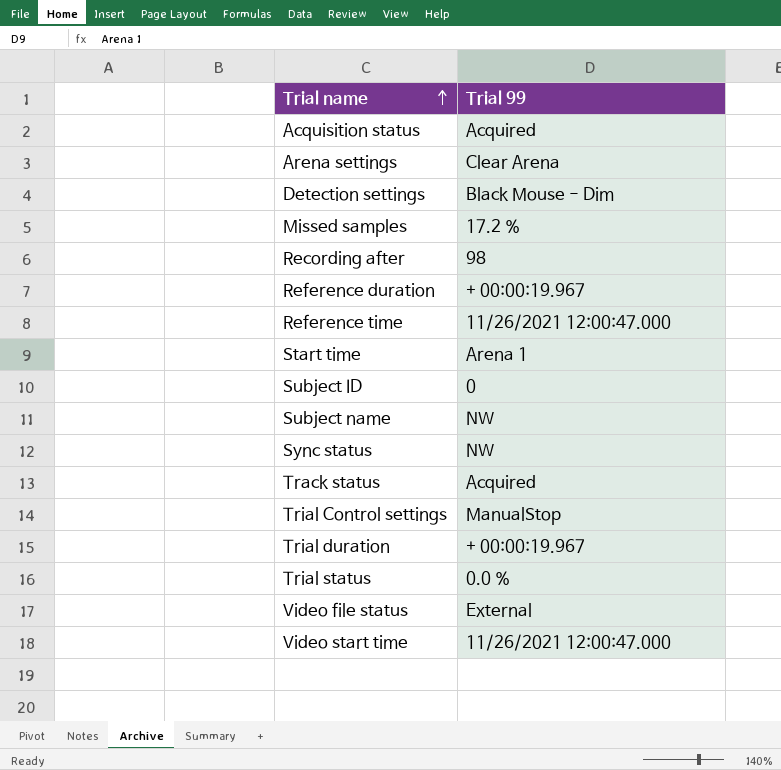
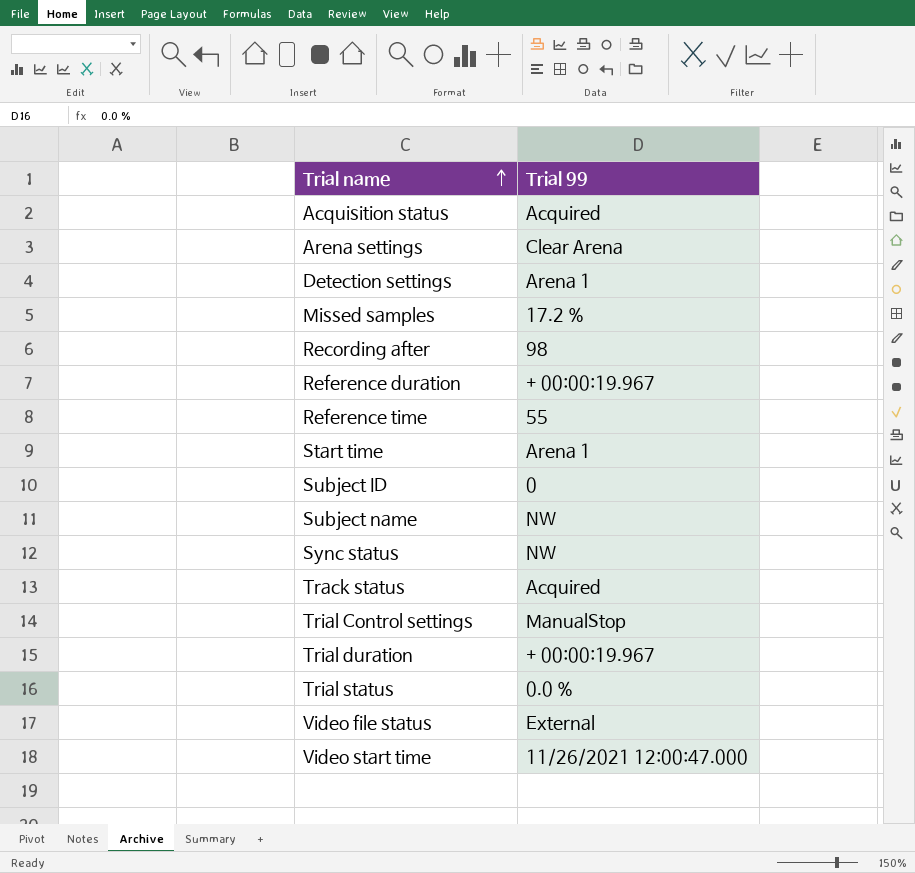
Detection settings | Trial 99: Black Mouse - Dim -> Arena 1
Reference time | Trial 99: 11/26/2021 12:00:47.000 -> 55

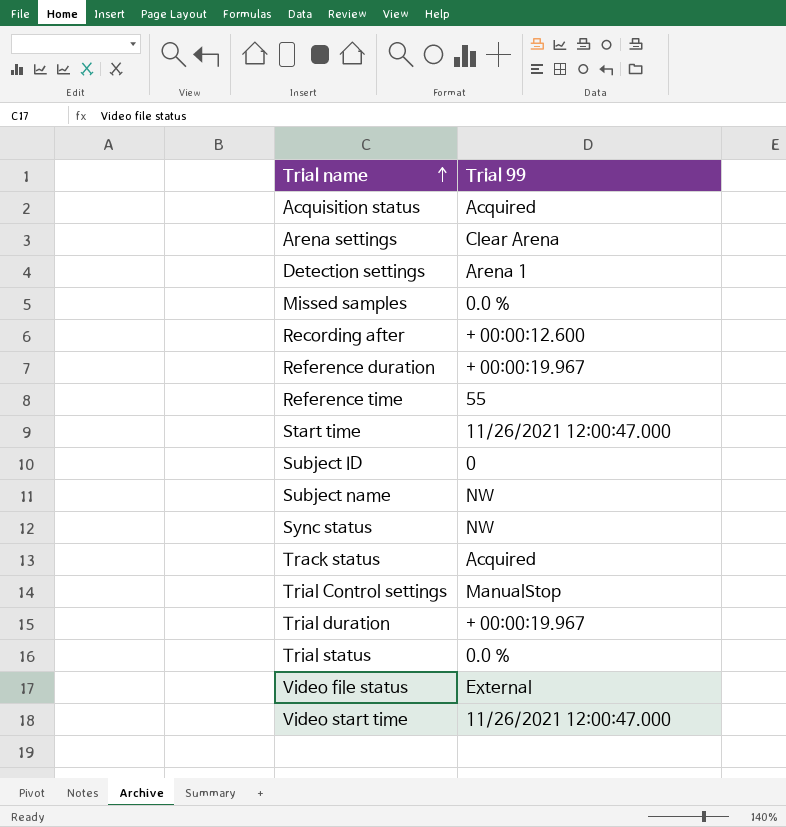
Missed samples | Trial 99: 17.2 % -> 0.0 %
Recording after | Trial 99: 98 -> + 00:00:12.600
Start time | Trial 99: Arena 1 -> 11/26/2021 12:00:47.000

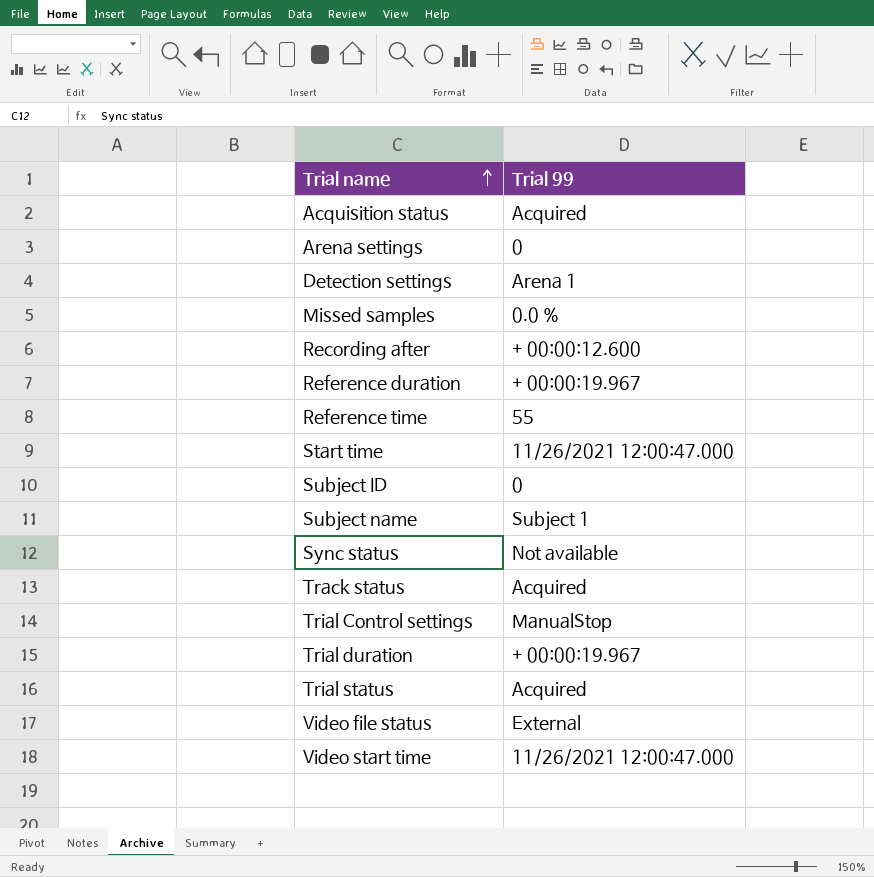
Arena settings | Trial 99: Clear Arena -> 0
Subject name | Trial 99: NW -> Subject 1
Sync status | Trial 99: NW -> Not available
Trial status | Trial 99: 0.0 % -> Acquired

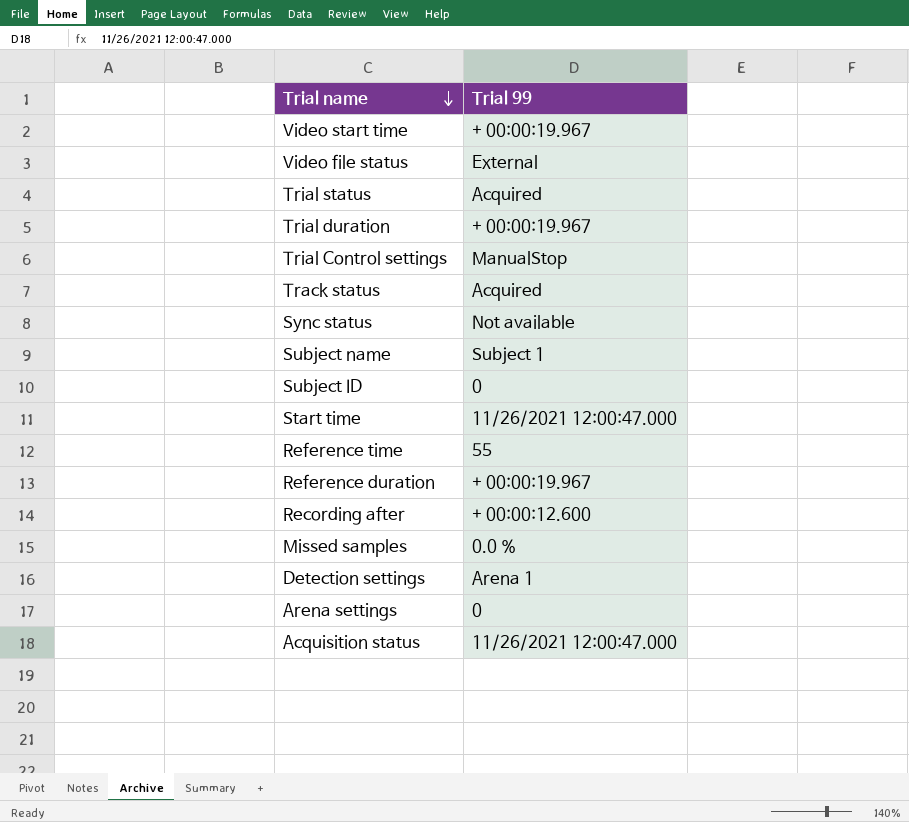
row order: Trial name ascending -> Trial name descending
Video start time | Trial 99: 11/26/2021 12:00:47.000 -> + 00:00:19.967
Acquisition status | Trial 99: Acquired -> 11/26/2021 12:00:47.000

